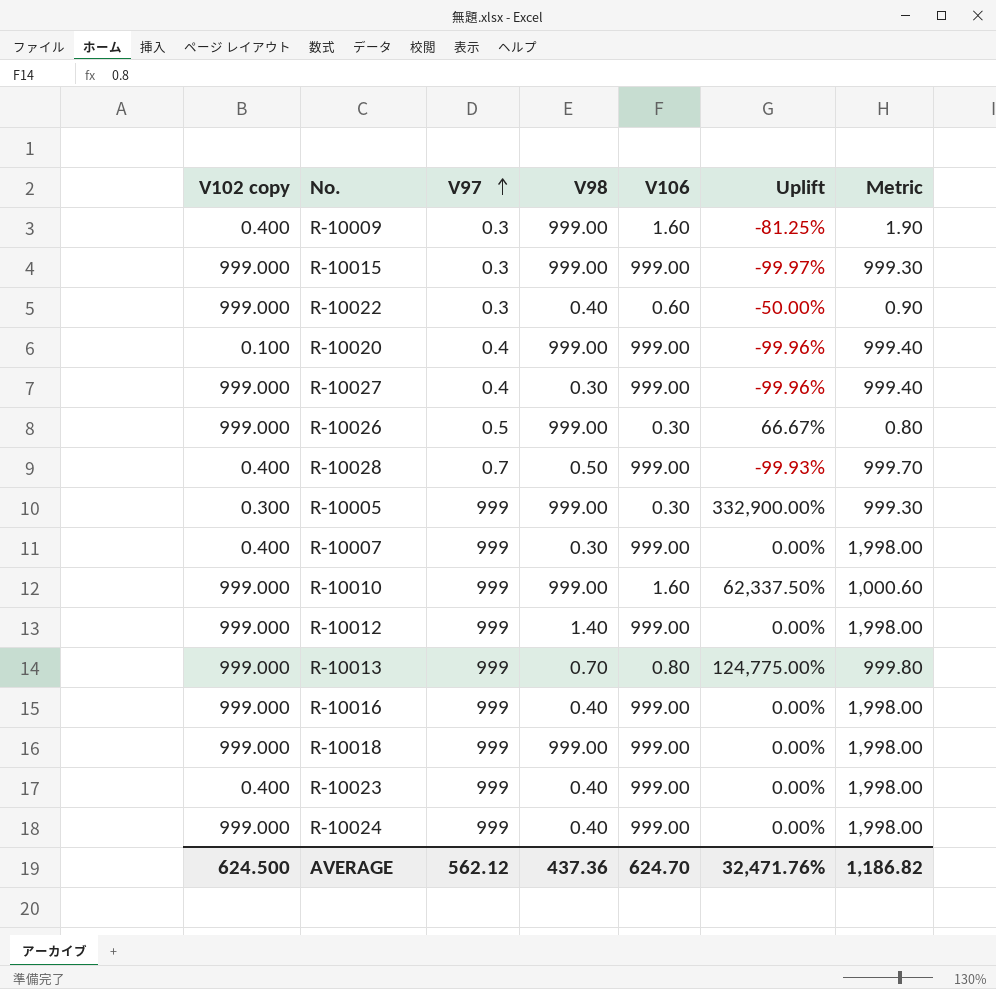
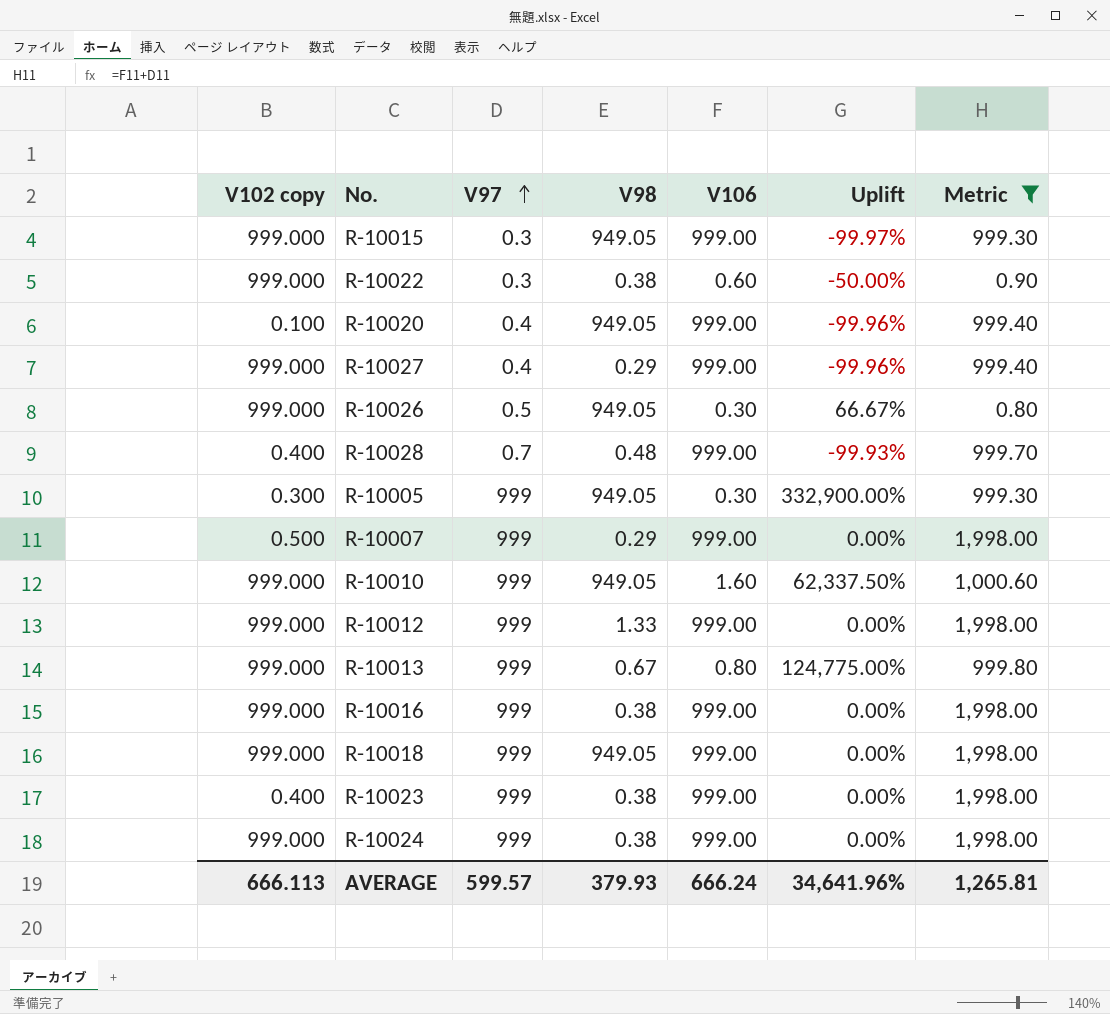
filter: none -> Metric != 1.90
R-10015 | V98: 999.00 -> 949.05
R-10022 | V98: 0.40 -> 0.38
R-10020 | V98: 999.00 -> 949.05
R-10027 | V98: 0.30 -> 0.29
R-10026 | V98: 999.00 -> 949.05
R-10028 | V98: 0.50 -> 0.48
R-10005 | V98: 999.00 -> 949.05
R-10007 | V102 copy: 0.400 -> 0.500
R-10007 | V98: 0.30 -> 0.29
R-10010 | V98: 999.00 -> 949.05
R-10012 | V98: 1.40 -> 1.33
R-10013 | V98: 0.70 -> 0.67
R-10016 | V98: 0.40 -> 0.38
R-10018 | V98: 999.00 -> 949.05
R-10023 | V98: 0.40 -> 0.38
R-10024 | V98: 0.40 -> 0.38
AVERAGE | V102 copy: 624.500 -> 666.113
AVERAGE | V97: 562.12 -> 599.57
AVERAGE | V98: 437.36 -> 379.93
AVERAGE | V106: 624.70 -> 666.24
AVERAGE | Uplift: 32,471.76% -> 34,641.96%
AVERAGE | Metric: 1,186.82 -> 1,265.81

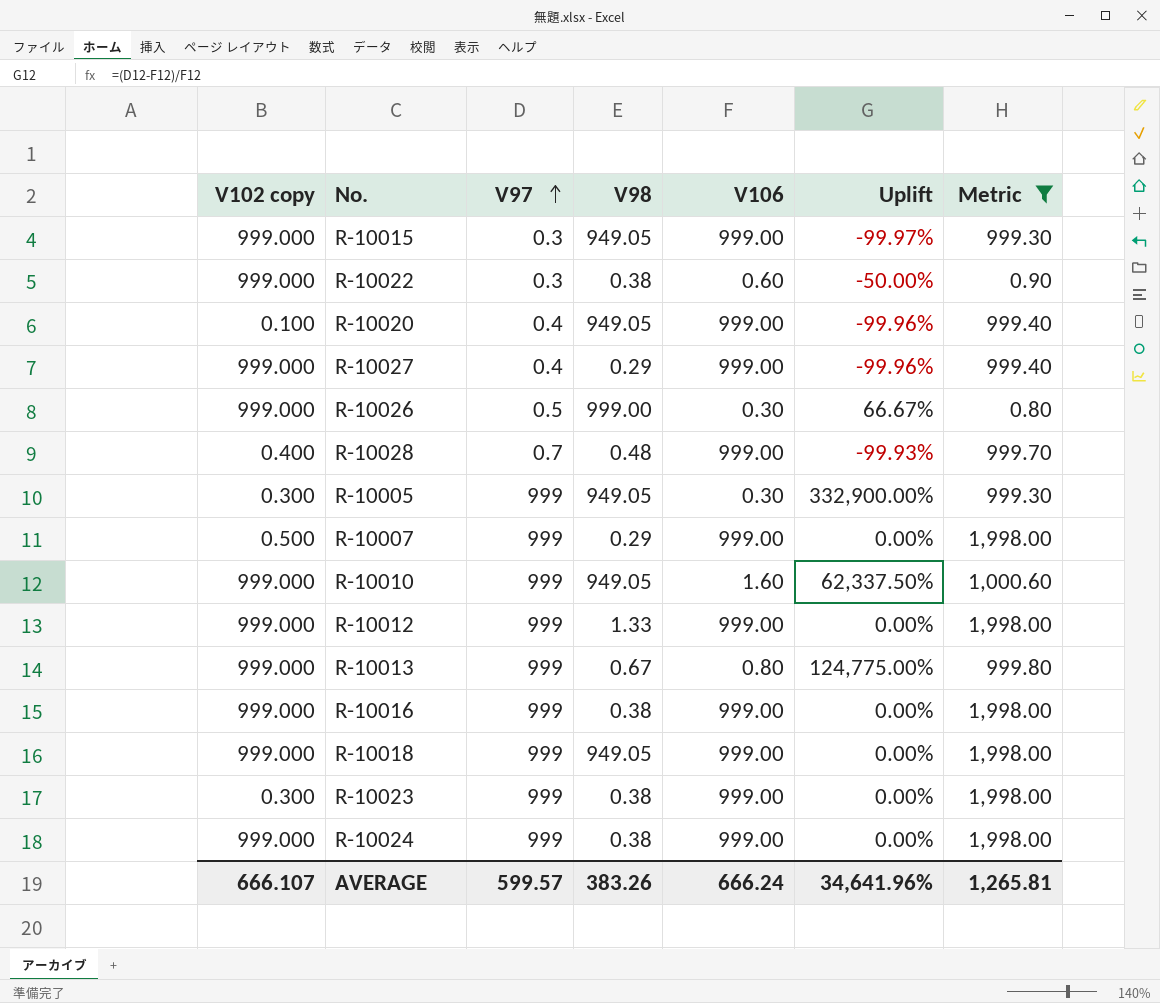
R-10026 | V98: 949.05 -> 999.00
R-10023 | V102 copy: 0.400 -> 0.300
AVERAGE | V102 copy: 666.113 -> 666.107
AVERAGE | V98: 379.93 -> 383.26

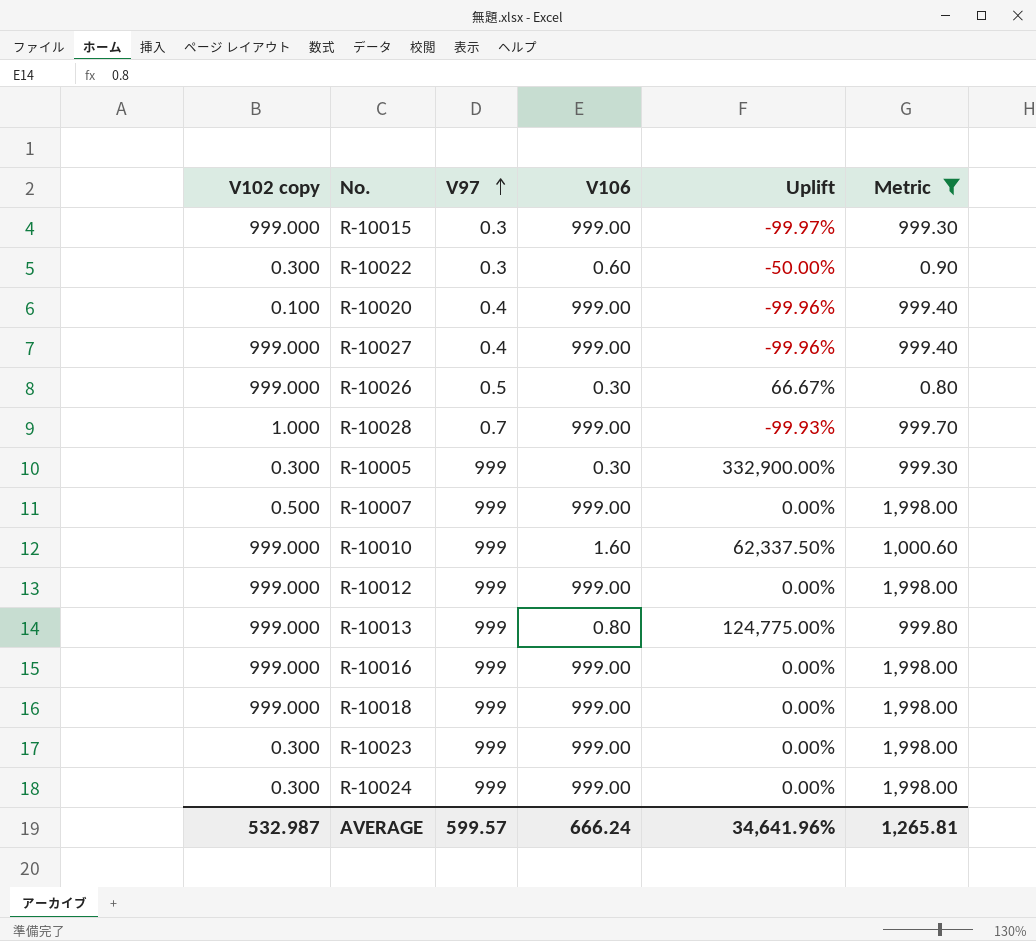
column V98 | position: 4 -> none
R-10022 | V102 copy: 999.000 -> 0.300
R-10028 | V102 copy: 0.400 -> 1.000
R-10024 | V102 copy: 999.000 -> 0.300
AVERAGE | V102 copy: 666.107 -> 532.987

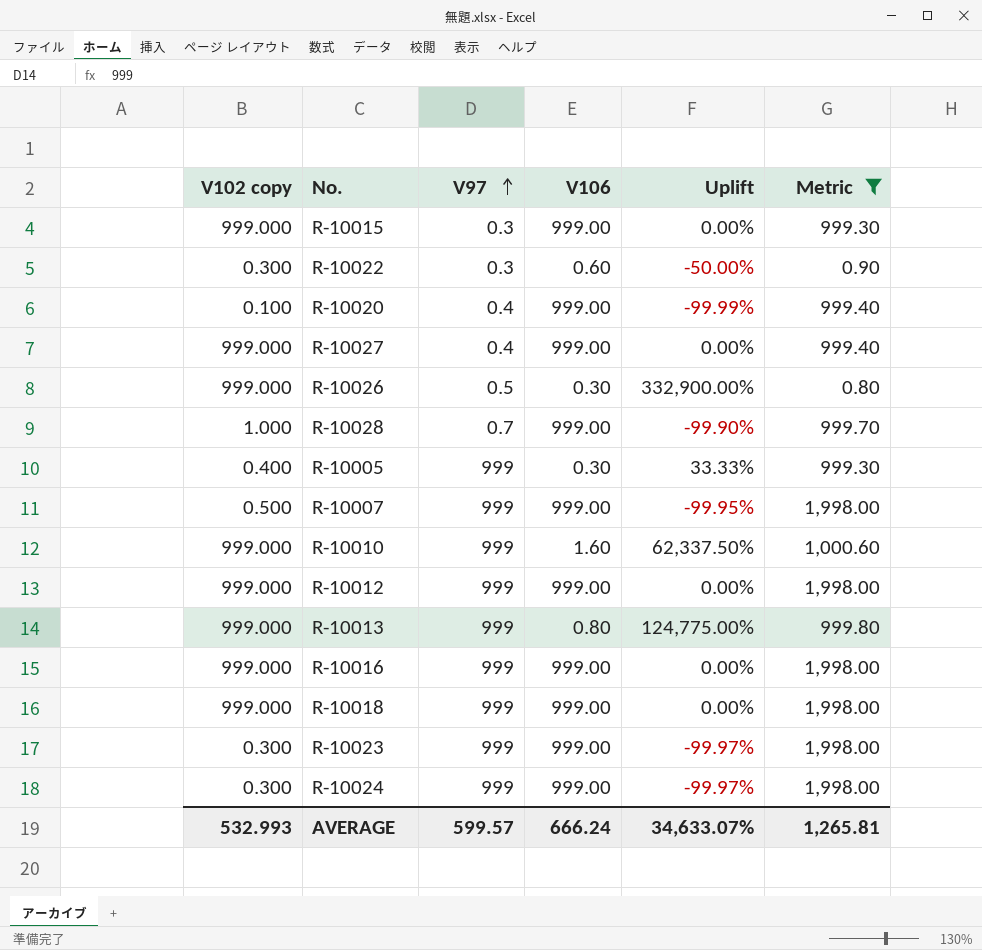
column Uplift | formula: ([V97] - [V106]) / [V106] -> ([V102 copy] - [V106]) / [V106]
R-10005 | V102 copy: 0.300 -> 0.400
AVERAGE | V102 copy: 532.987 -> 532.993
AVERAGE | Uplift: 34,641.96% -> 34,633.07%

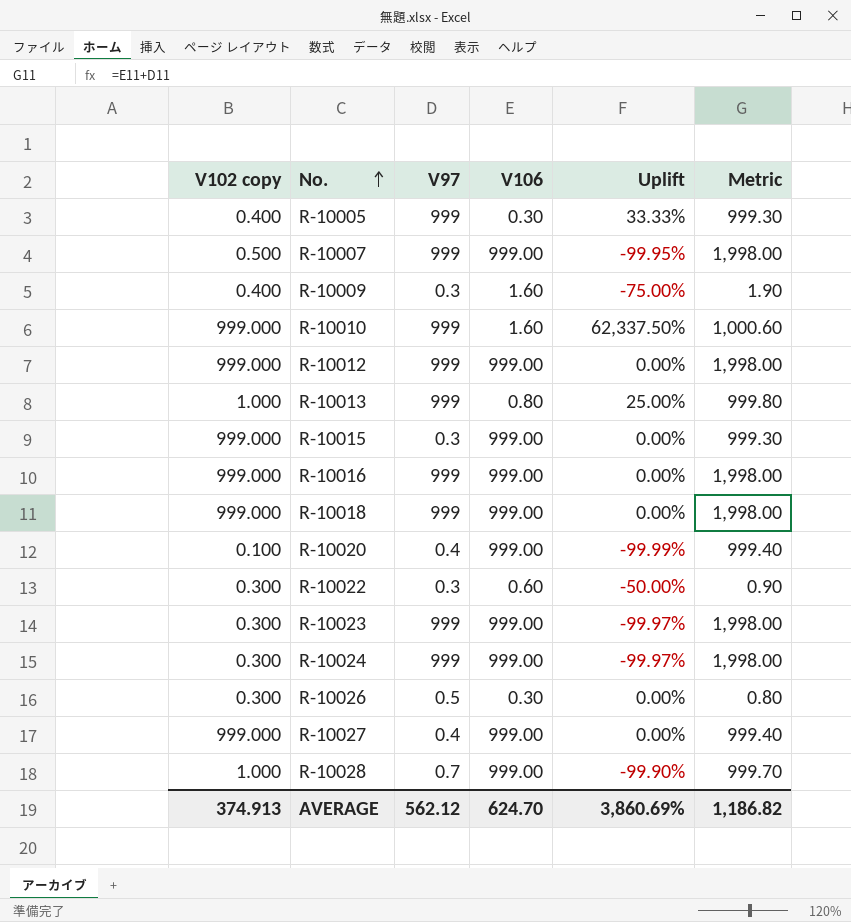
filter: Metric != 1.90 -> none
row order: V97 ascending -> No. ascending
R-10013 | V102 copy: 999.000 -> 1.000
R-10013 | Uplift: 124,775.00% -> 25.00%
R-10026 | V102 copy: 999.000 -> 0.300
R-10026 | Uplift: 332,900.00% -> 0.00%
AVERAGE | V102 copy: 532.993 -> 374.913
AVERAGE | V97: 599.57 -> 562.12
AVERAGE | V106: 666.24 -> 624.70
AVERAGE | Uplift: 34,633.07% -> 3,860.69%
AVERAGE | Metric: 1,265.81 -> 1,186.82

